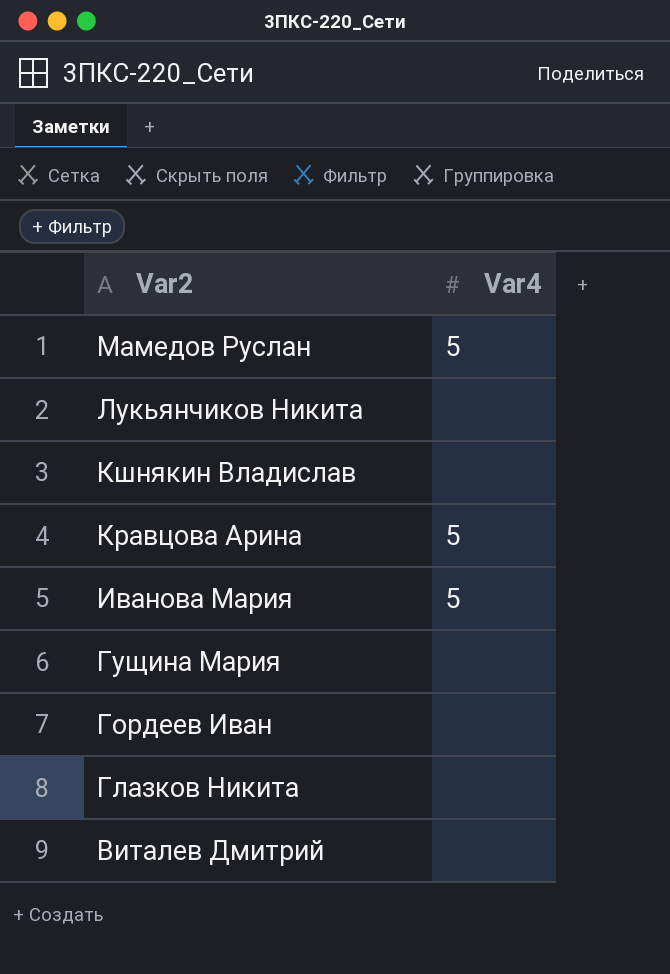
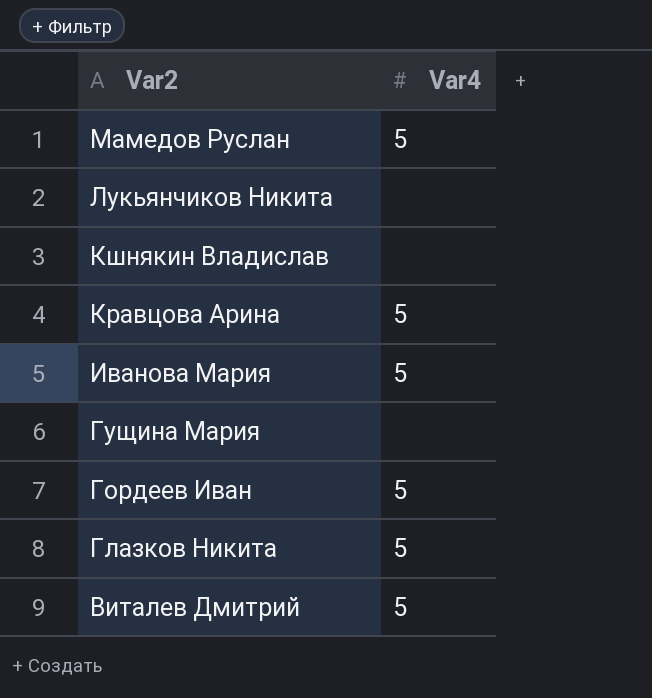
Гордеев Иван | Var4: none -> 5
Глазков Никита | Var4: none -> 5
Виталев Дмитрий | Var4: none -> 5

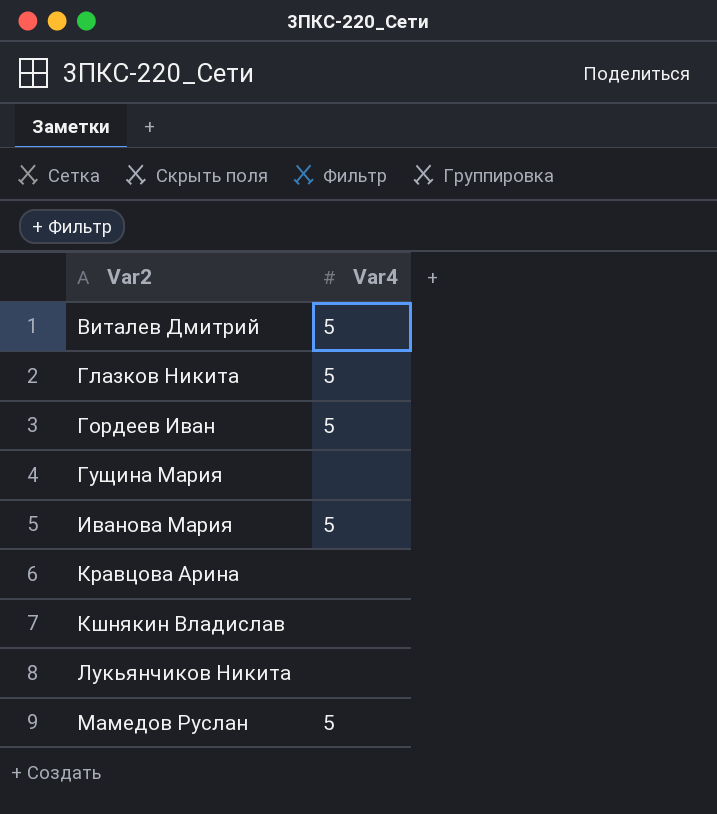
row order: Var2 descending -> Var2 ascending
Кравцова Арина | Var4: 5 -> none

